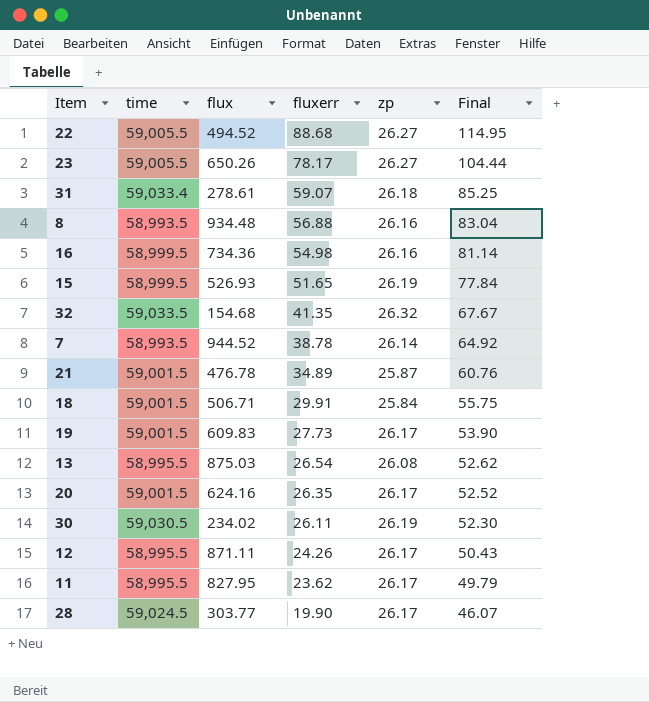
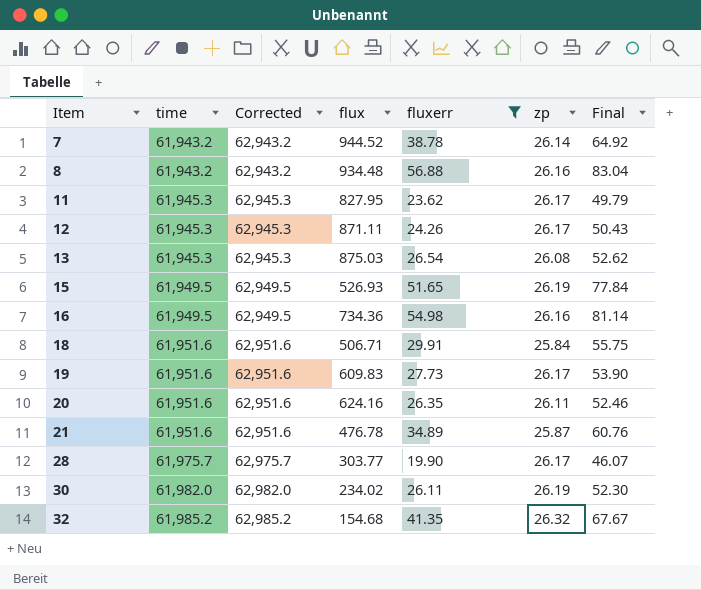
filter: none -> fluxerr <= 56.88
row order: fluxerr descending -> Item ascending
column Corrected | formula: none -> [time] + 1000
7 | time: 58,993.5 -> 61,943.2
8 | time: 58,993.5 -> 61,943.2
11 | time: 58,995.5 -> 61,945.3
12 | time: 58,995.5 -> 61,945.3
13 | time: 58,995.5 -> 61,945.3
15 | time: 58,999.5 -> 61,949.5
16 | time: 58,999.5 -> 61,949.5
18 | time: 59,001.5 -> 61,951.6
19 | time: 59,001.5 -> 61,951.6
20 | time: 59,001.5 -> 61,951.6
20 | zp: 26.17 -> 26.11
20 | Final: 52.52 -> 52.46
21 | time: 59,001.5 -> 61,951.6
28 | time: 59,024.5 -> 61,975.7
30 | time: 59,030.5 -> 61,982.0
32 | time: 59,033.5 -> 61,985.2

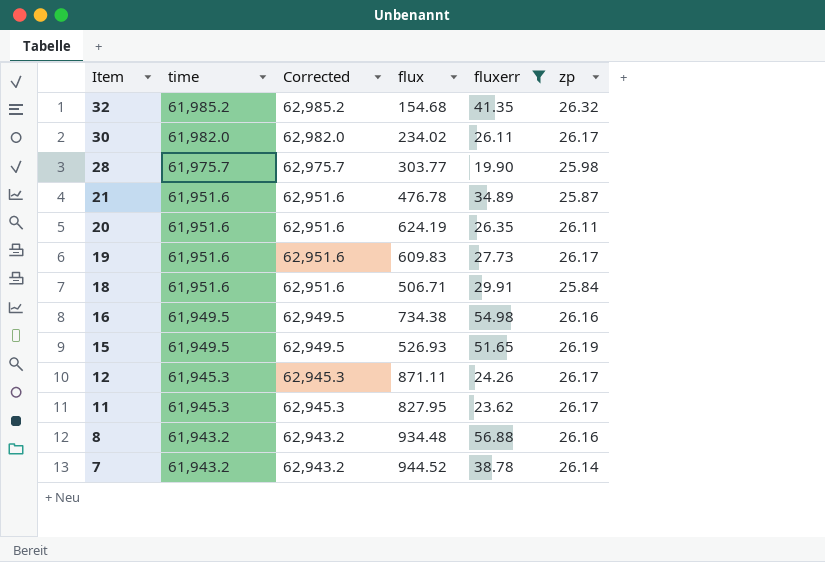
row order: Item ascending -> Item descending
column Final | formula: [fluxerr] + [zp] -> none
row 13: 61,945.3 | 62,945.3 | 875.03 | 26.54 | 26.08 | 52.62 -> none
30 | zp: 26.19 -> 26.17
28 | zp: 26.17 -> 25.98
20 | flux: 624.16 -> 624.19
16 | flux: 734.36 -> 734.38

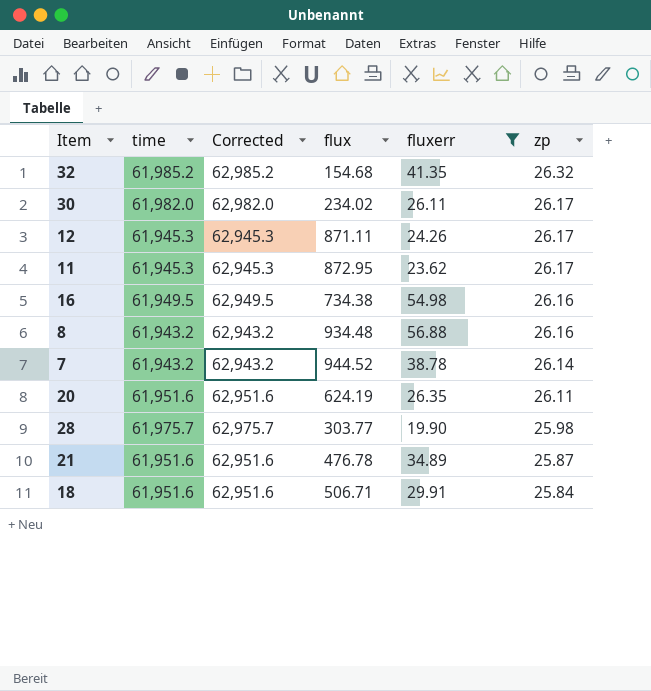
row order: Item descending -> zp descending
row 19: 61,951.6 | 62,951.6 | 609.83 | 27.73 | 26.17 -> none
row 15: 61,949.5 | 62,949.5 | 526.93 | 51.65 | 26.19 -> none
11 | flux: 827.95 -> 872.95

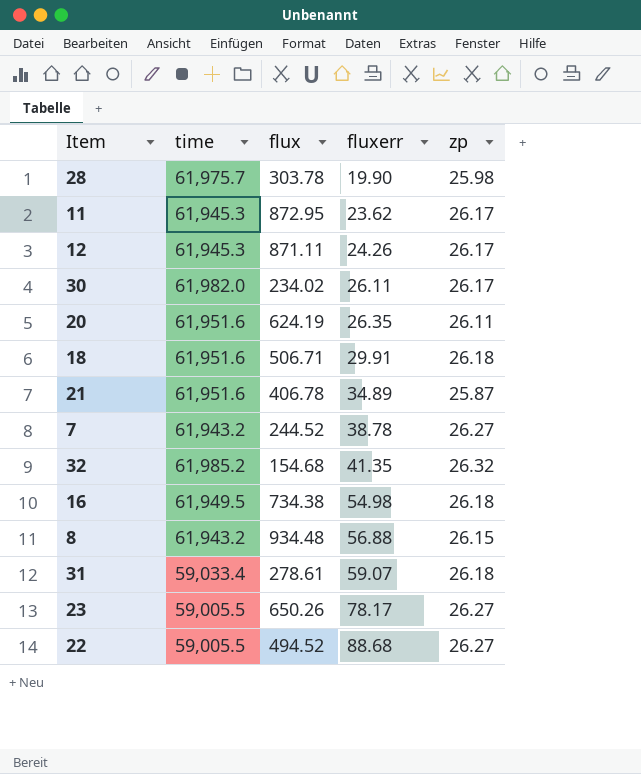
filter: fluxerr <= 56.88 -> none
row order: zp descending -> fluxerr ascending
column Corrected | formula: [time] + 1000 -> none
28 | flux: 303.77 -> 303.78
18 | zp: 25.84 -> 26.18
21 | flux: 476.78 -> 406.78
7 | flux: 944.52 -> 244.52
7 | zp: 26.14 -> 26.27
16 | zp: 26.16 -> 26.18
8 | zp: 26.16 -> 26.15

